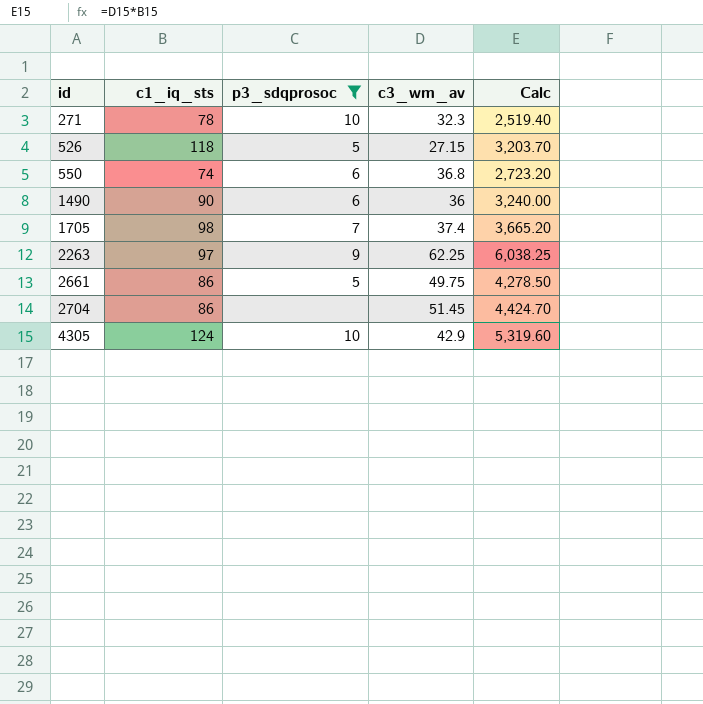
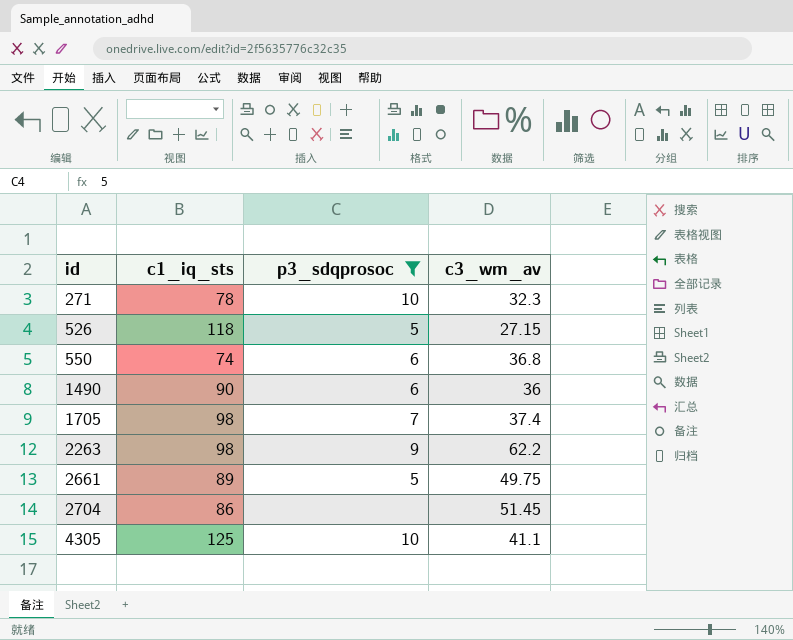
column Calc | formula: [c1_iq_sts] * [c3_wm_av] -> none
2263 | c1_iq_sts: 97 -> 98
2263 | c3_wm_av: 62.25 -> 62.2
2661 | c1_iq_sts: 86 -> 89
4305 | c1_iq_sts: 124 -> 125
4305 | c3_wm_av: 42.9 -> 41.1

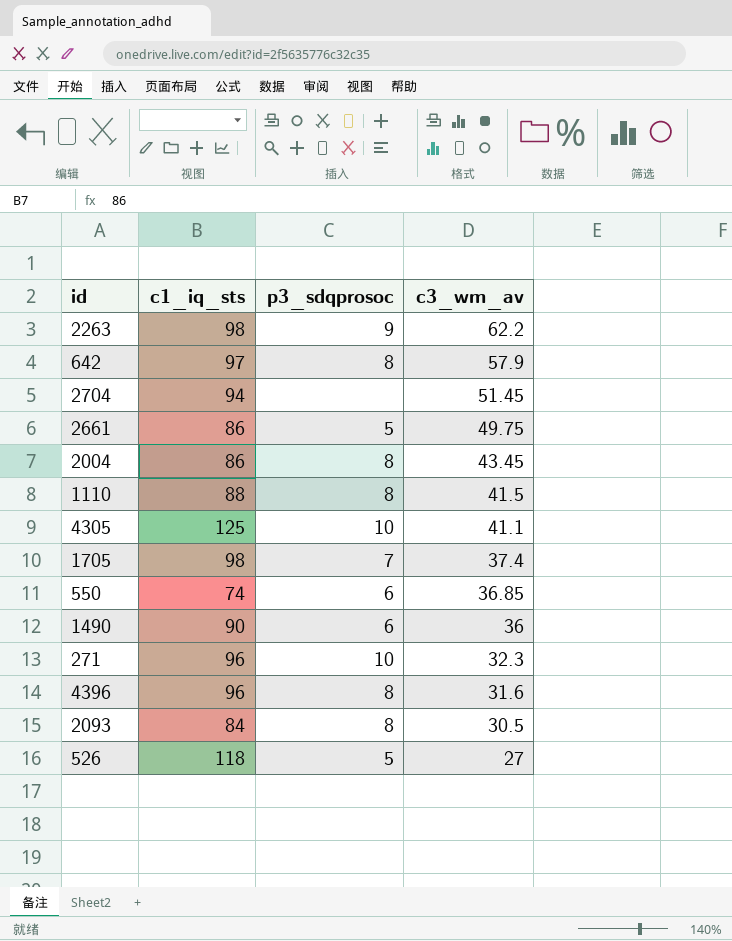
filter: p3_sdqprosoc != 8 -> none
row order: id ascending -> c3_wm_av descending
2704 | c1_iq_sts: 86 -> 94
2661 | c1_iq_sts: 89 -> 86
550 | c3_wm_av: 36.8 -> 36.85
271 | c1_iq_sts: 78 -> 96
526 | c3_wm_av: 27.15 -> 27

